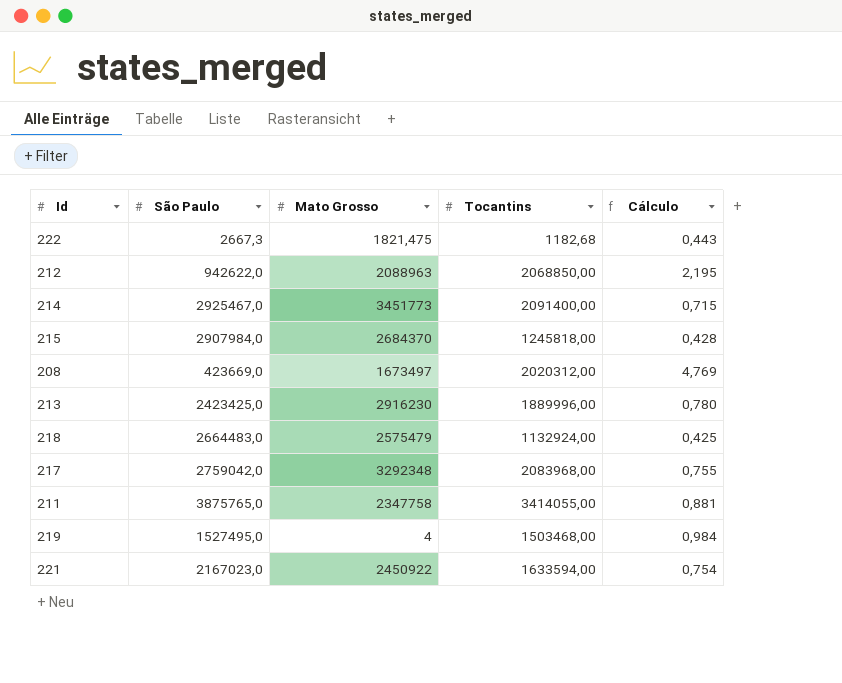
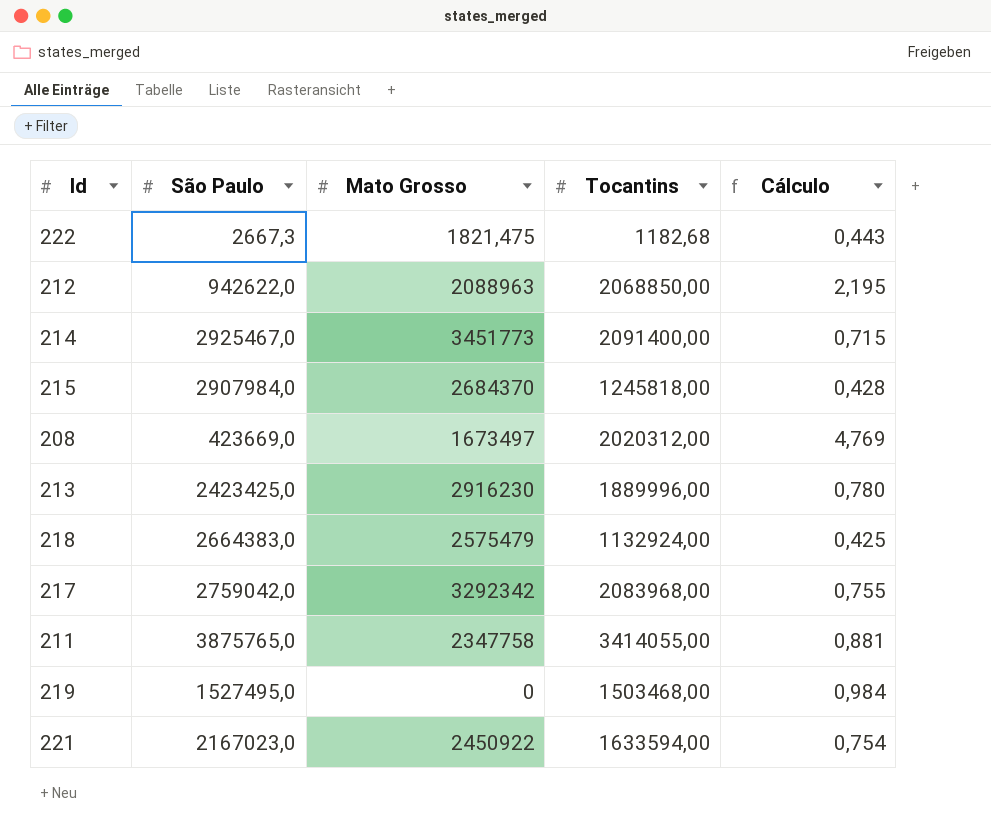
218 | São Paulo: 2664483,0 -> 2664383,0
217 | Mato Grosso: 3292348 -> 3292342
219 | Mato Grosso: 4 -> 0

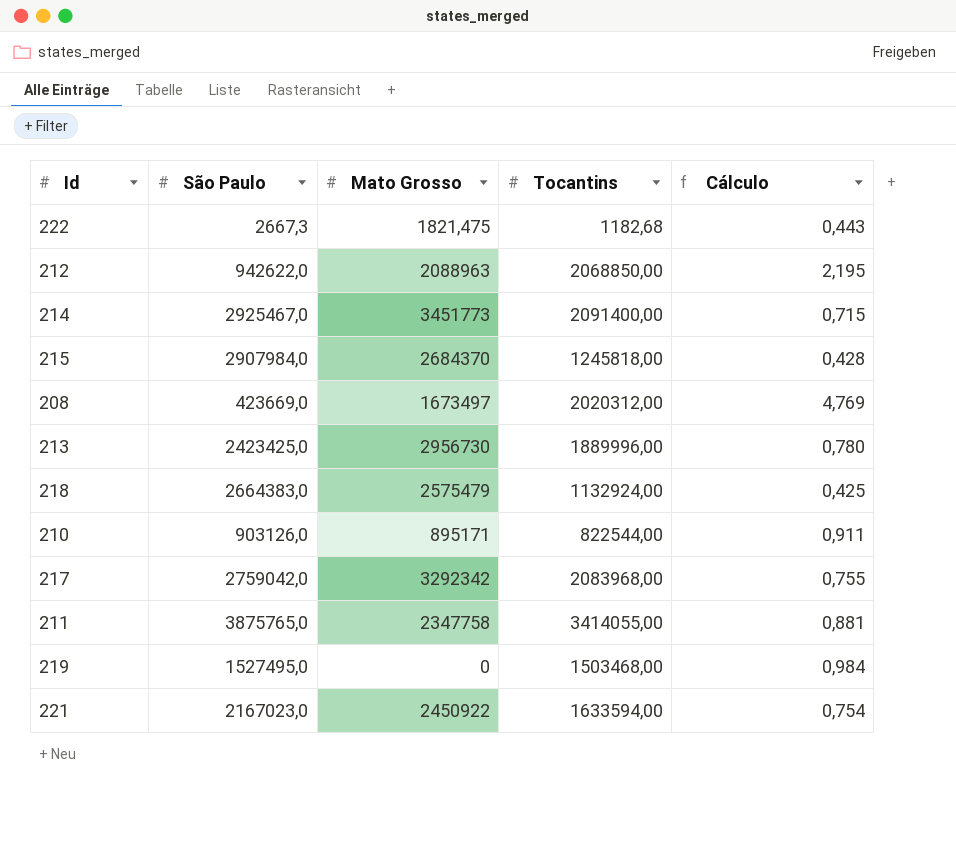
213 | Mato Grosso: 2916230 -> 2956730
row 210: none -> 903126,0 | 895171 | 822544,00 | 0,911

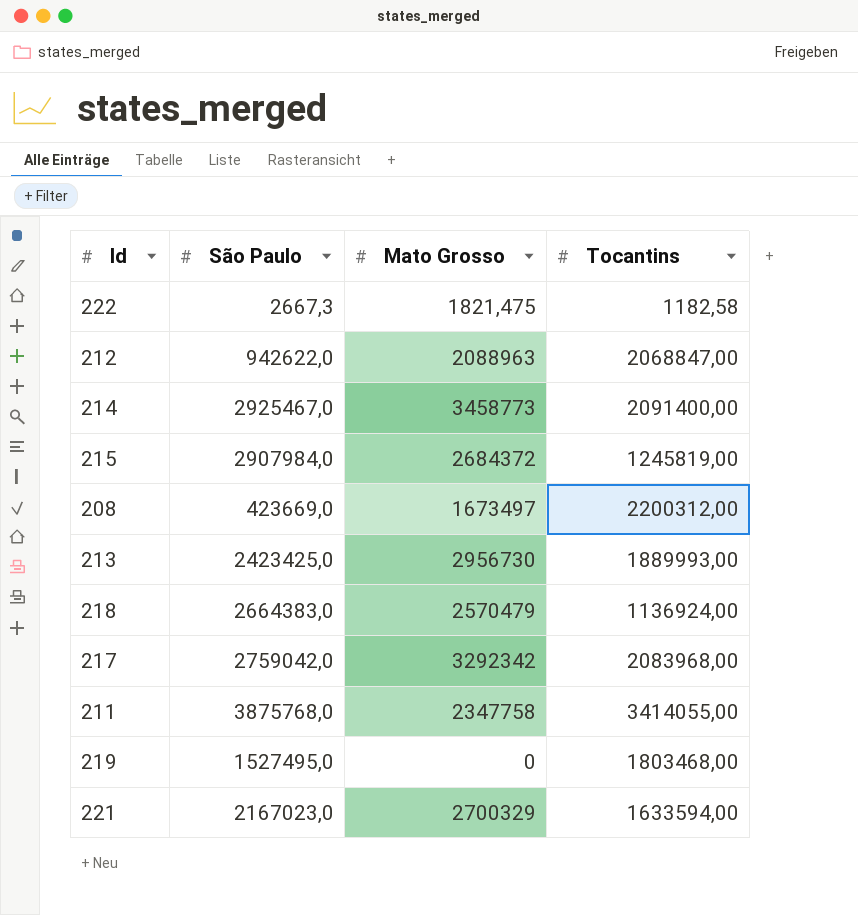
column Cálculo | formula: [Tocantins] / [São Paulo] -> none
row 210: 903126,0 | 895171 | 822544,00 | 0,911 -> none
222 | Tocantins: 1182,68 -> 1182,58
212 | Tocantins: 2068850,00 -> 2068847,00
214 | Mato Grosso: 3451773 -> 3458773
215 | Mato Grosso: 2684370 -> 2684372
215 | Tocantins: 1245818,00 -> 1245819,00
208 | Tocantins: 2020312,00 -> 2200312,00
213 | Tocantins: 1889996,00 -> 1889993,00
218 | Mato Grosso: 2575479 -> 2570479
218 | Tocantins: 1132924,00 -> 1136924,00
211 | São Paulo: 3875765,0 -> 3875768,0
219 | Tocantins: 1503468,00 -> 1803468,00
221 | Mato Grosso: 2450922 -> 2700329

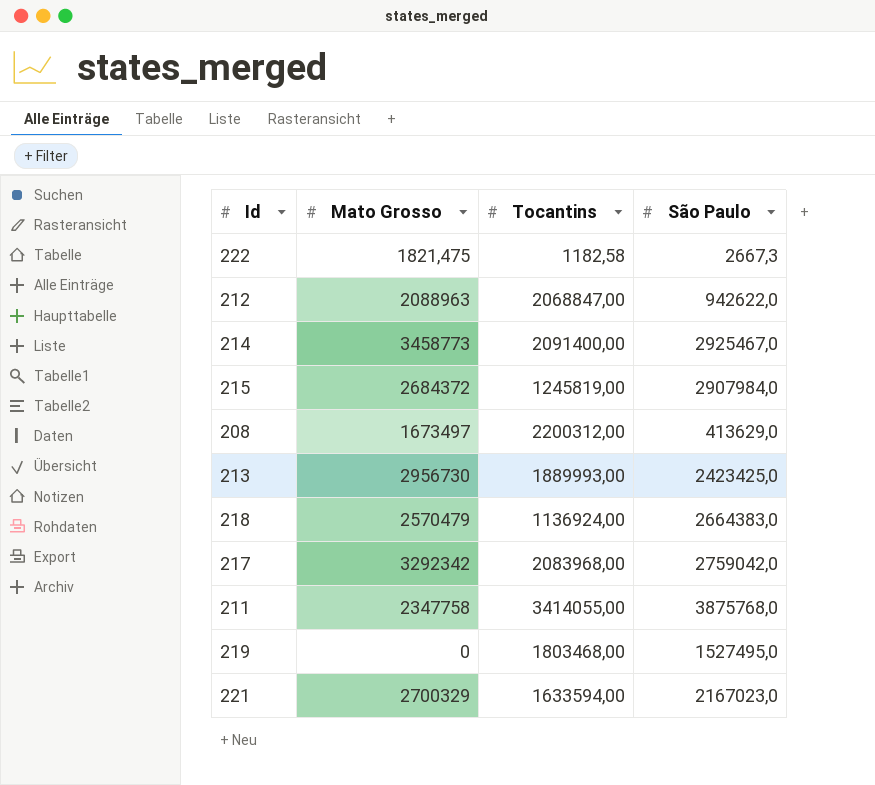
column São Paulo | position: 2 -> 4
208 | São Paulo: 423669,0 -> 413629,0

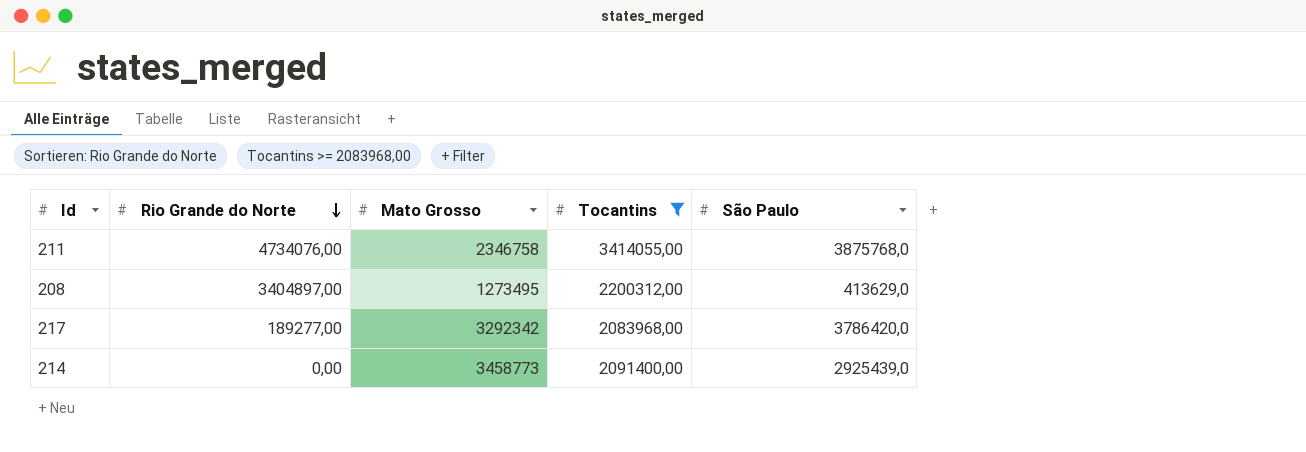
filter: none -> Tocantins >= 2083968,00
row order: none -> Rio Grande do Norte descending
column Rio Grande do Norte | position: none -> 2
211 | Mato Grosso: 2347758 -> 2346758
208 | Mato Grosso: 1673497 -> 1273495
217 | São Paulo: 2759042,0 -> 3786420,0
214 | São Paulo: 2925467,0 -> 2925439,0

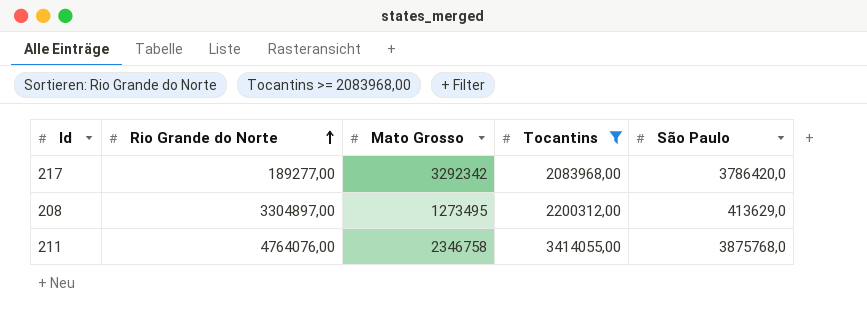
row order: Rio Grande do Norte descending -> Rio Grande do Norte ascending
row 214: 0,00 | 3458773 | 2091400,00 | 2925439,0 -> none
208 | Rio Grande do Norte: 3404897,00 -> 3304897,00
211 | Rio Grande do Norte: 4734076,00 -> 4764076,00

